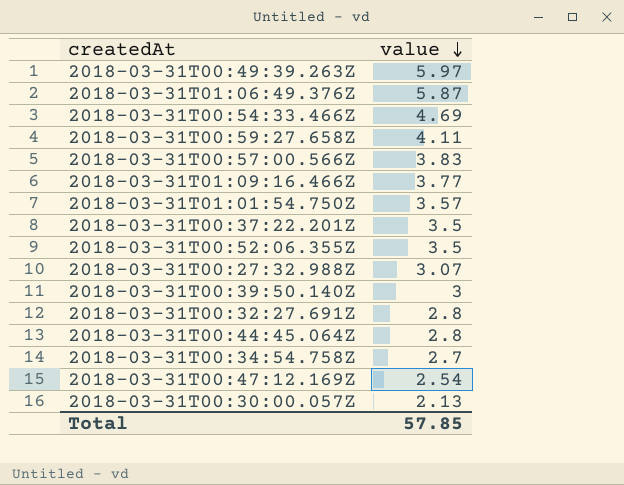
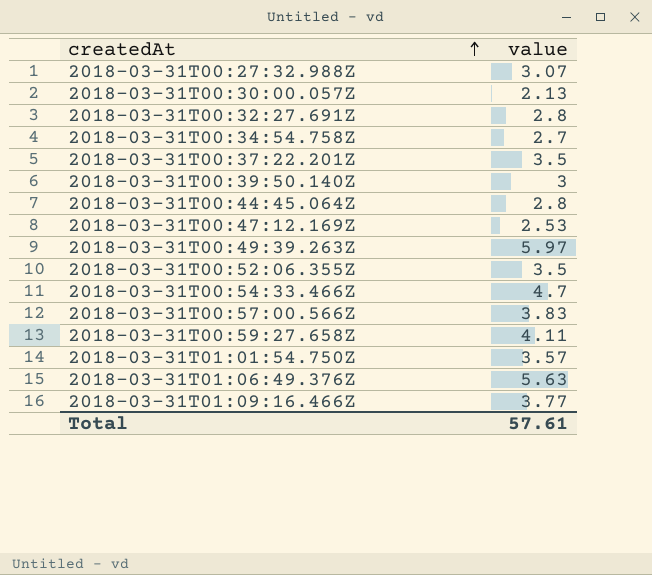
row order: value descending -> createdAt ascending
2018-03-31T00:47:12.169Z | value: 2.54 -> 2.53
2018-03-31T00:54:33.466Z | value: 4.69 -> 4.7
2018-03-31T01:06:49.376Z | value: 5.87 -> 5.63
Total | value: 57.85 -> 57.61

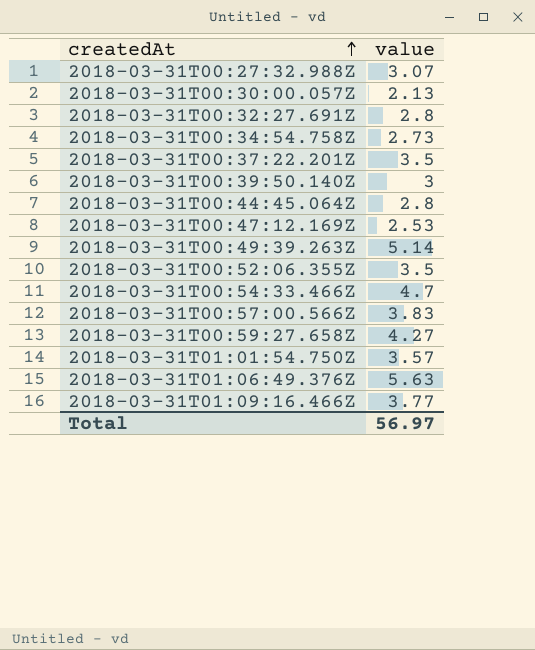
2018-03-31T00:34:54.758Z | value: 2.7 -> 2.73
2018-03-31T00:49:39.263Z | value: 5.97 -> 5.14
2018-03-31T00:59:27.658Z | value: 4.11 -> 4.27
Total | value: 57.61 -> 56.97

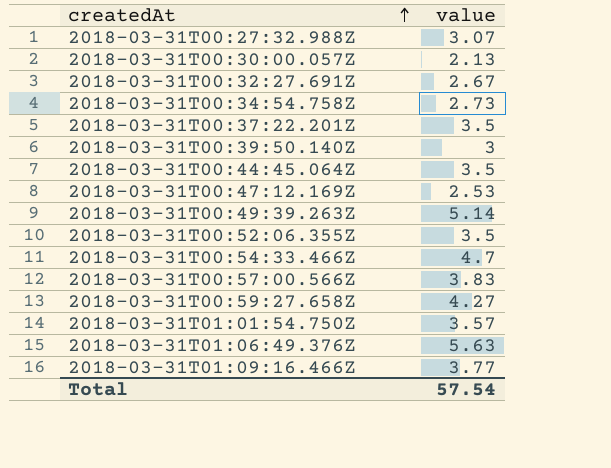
2018-03-31T00:32:27.691Z | value: 2.8 -> 2.67
2018-03-31T00:44:45.064Z | value: 2.8 -> 3.5
Total | value: 56.97 -> 57.54

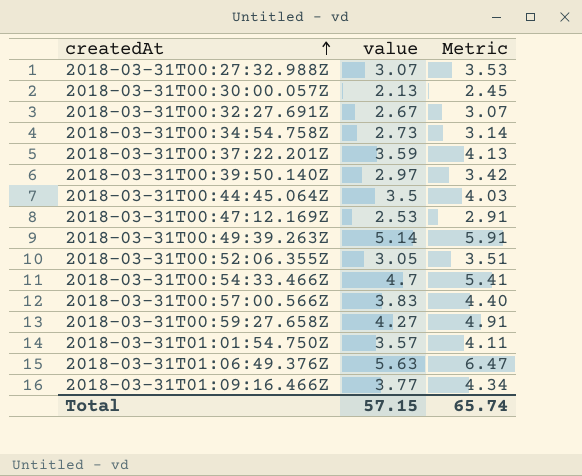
column Metric | formula: none -> [value] * 1.15
2018-03-31T00:37:22.201Z | value: 3.5 -> 3.59
2018-03-31T00:39:50.140Z | value: 3 -> 2.97
2018-03-31T00:52:06.355Z | value: 3.5 -> 3.05
Total | value: 57.54 -> 57.15

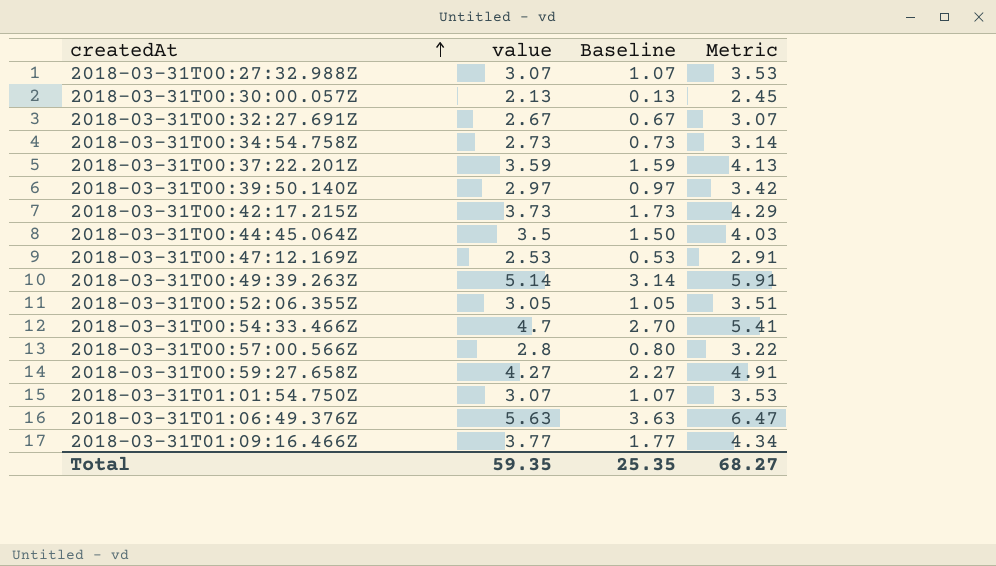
column Baseline | formula: none -> [value] - 2
row 2018-03-31T00:42:17.215Z: none -> 3.73 | 1.73 | 4.29
2018-03-31T00:57:00.566Z | value: 3.83 -> 2.8
2018-03-31T00:57:00.566Z | Metric: 4.40 -> 3.22
2018-03-31T01:01:54.750Z | value: 3.57 -> 3.07
2018-03-31T01:01:54.750Z | Metric: 4.11 -> 3.53
Total | value: 57.15 -> 59.35
Total | Metric: 65.74 -> 68.27

